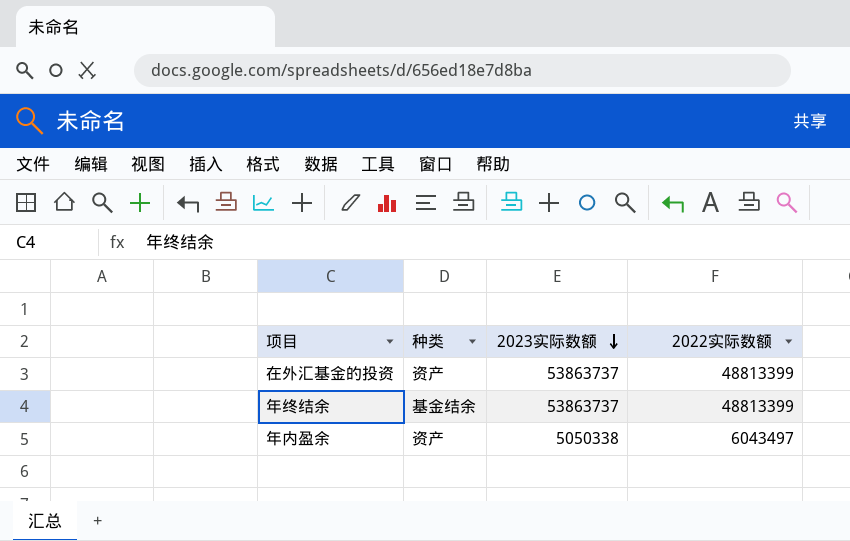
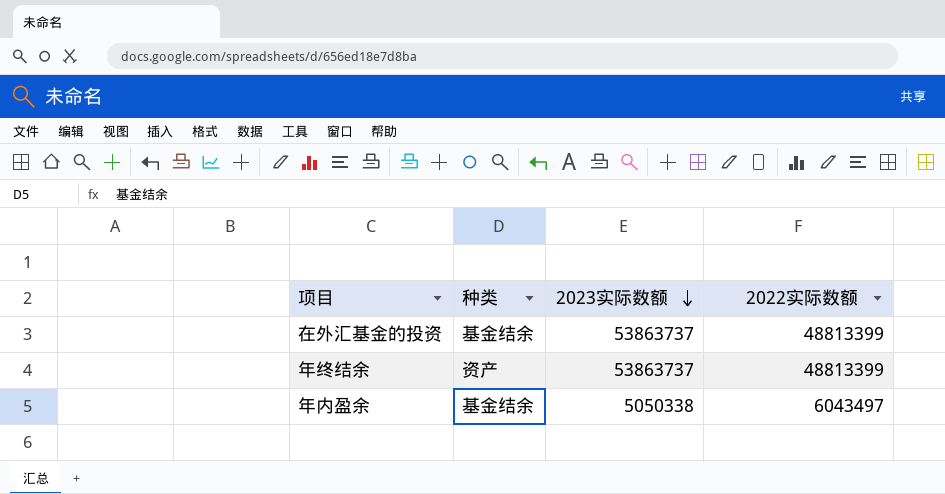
在外汇基金的投资 | 种类: 资产 -> 基金结余
年终结余 | 种类: 基金结余 -> 资产
年内盈余 | 种类: 资产 -> 基金结余

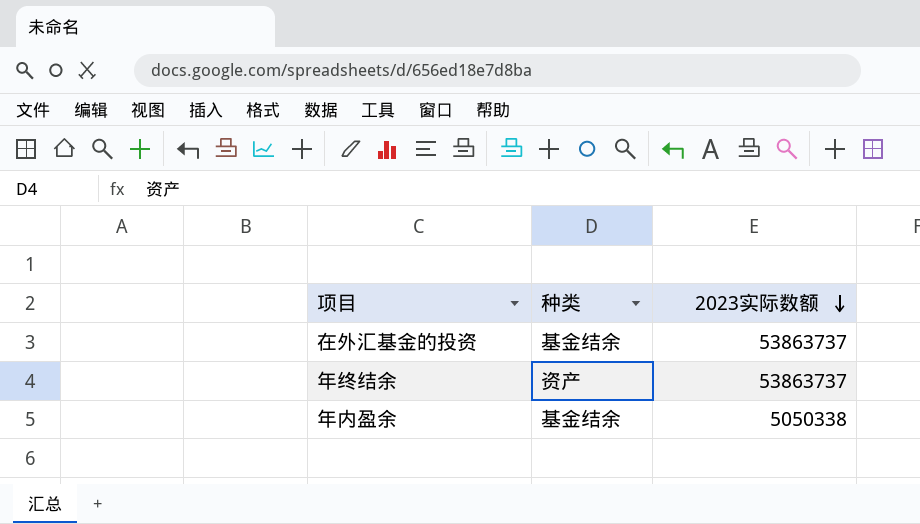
column 2022实际数额 | position: 4 -> none

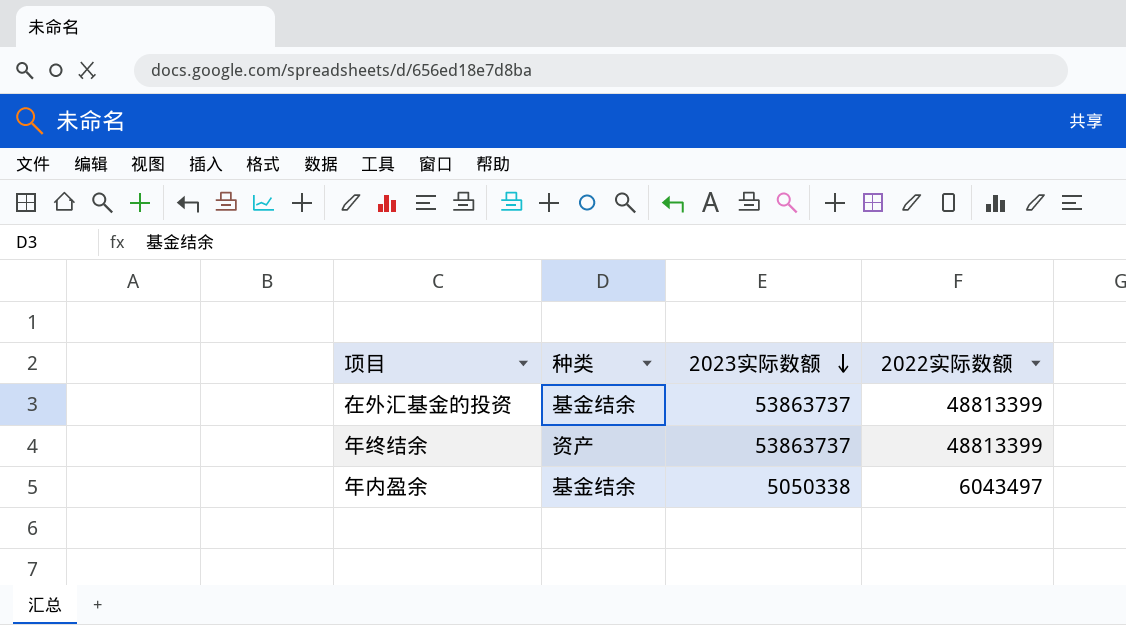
column 2022实际数额 | position: none -> 4

